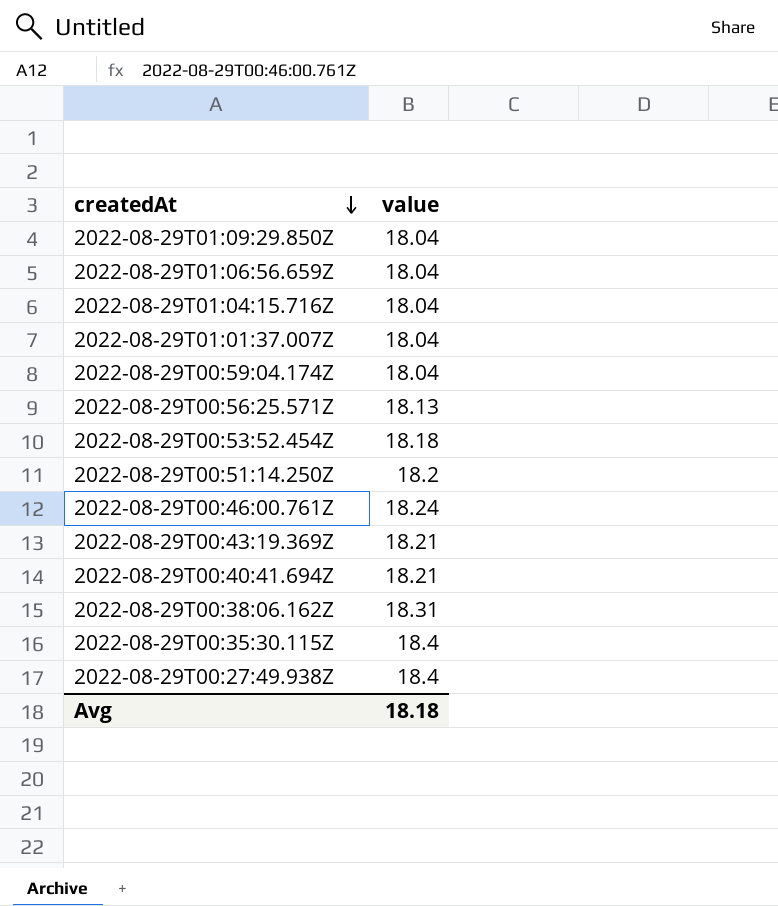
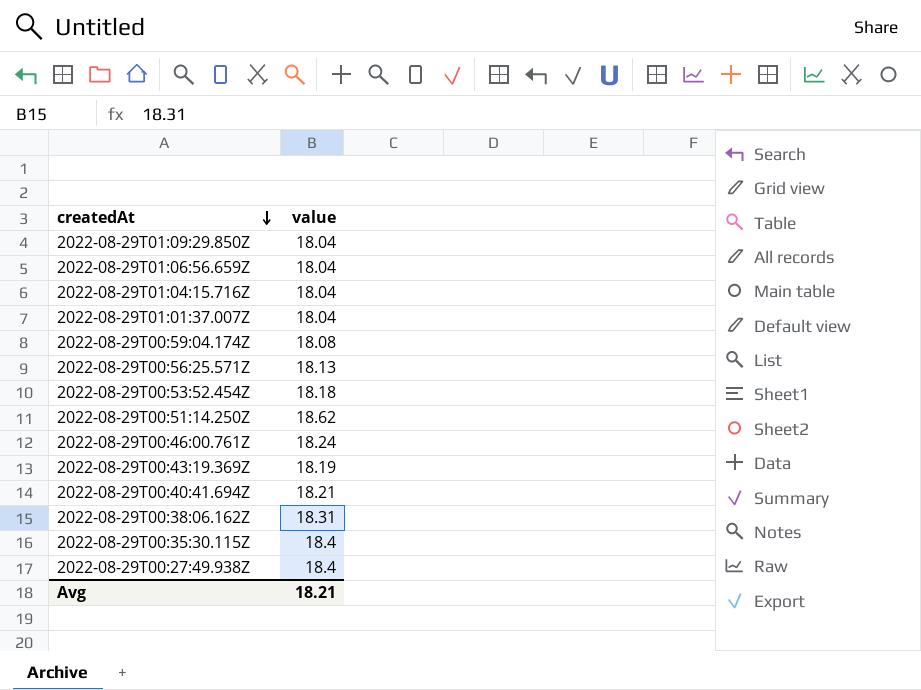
2022-08-29T00:59:04.174Z | value: 18.04 -> 18.08
2022-08-29T00:51:14.250Z | value: 18.2 -> 18.62
2022-08-29T00:43:19.369Z | value: 18.21 -> 18.19
Avg | value: 18.18 -> 18.21

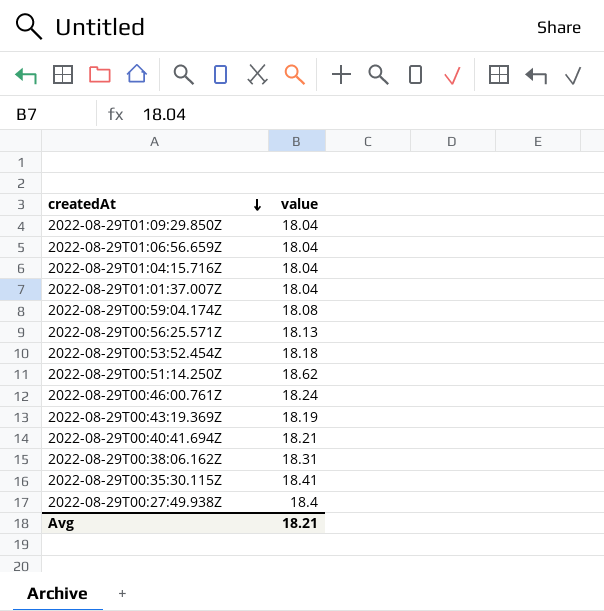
2022-08-29T00:35:30.115Z | value: 18.4 -> 18.41

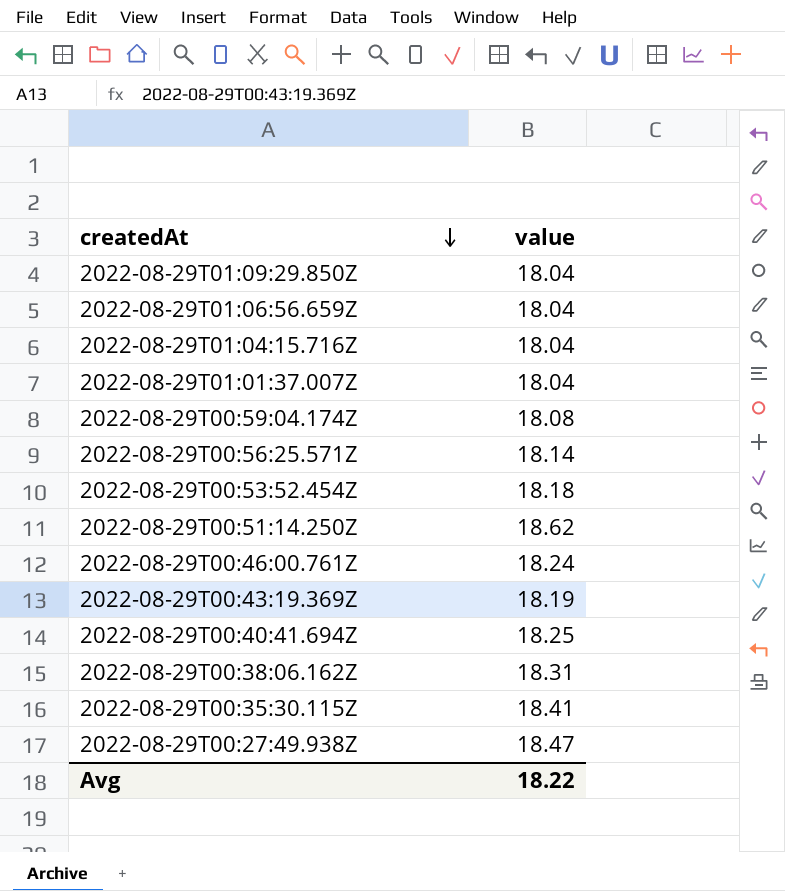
2022-08-29T00:56:25.571Z | value: 18.13 -> 18.14
2022-08-29T00:40:41.694Z | value: 18.21 -> 18.25
2022-08-29T00:27:49.938Z | value: 18.4 -> 18.47
Avg | value: 18.21 -> 18.22

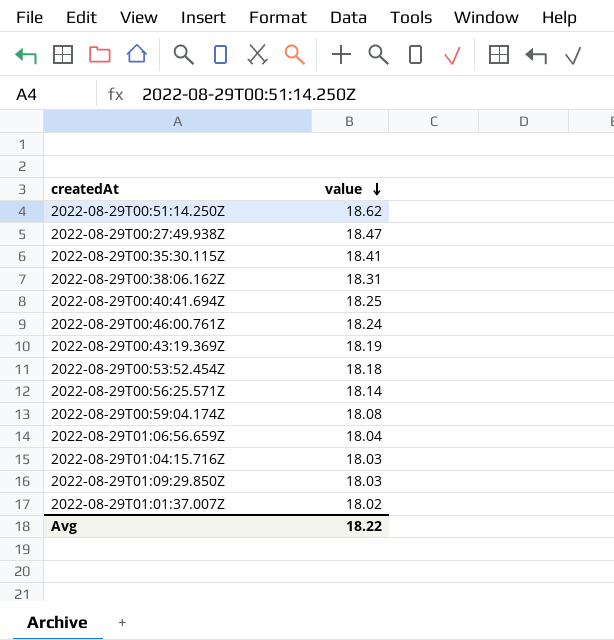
row order: createdAt descending -> value descending
2022-08-29T01:04:15.716Z | value: 18.04 -> 18.03
2022-08-29T01:09:29.850Z | value: 18.04 -> 18.03
2022-08-29T01:01:37.007Z | value: 18.04 -> 18.02

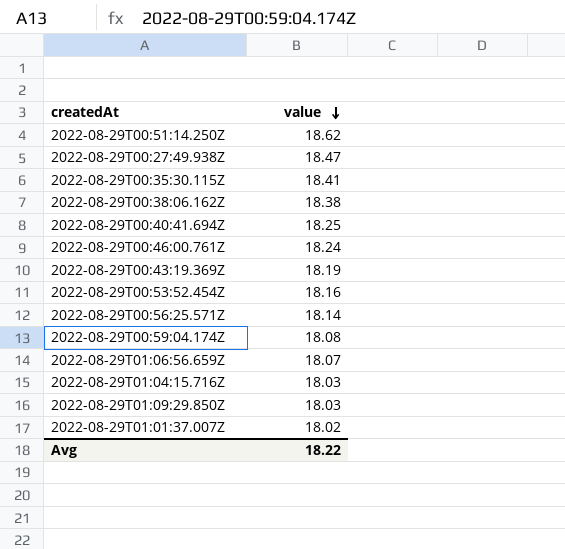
2022-08-29T00:38:06.162Z | value: 18.31 -> 18.38
2022-08-29T00:53:52.454Z | value: 18.18 -> 18.16
2022-08-29T01:06:56.659Z | value: 18.04 -> 18.07

